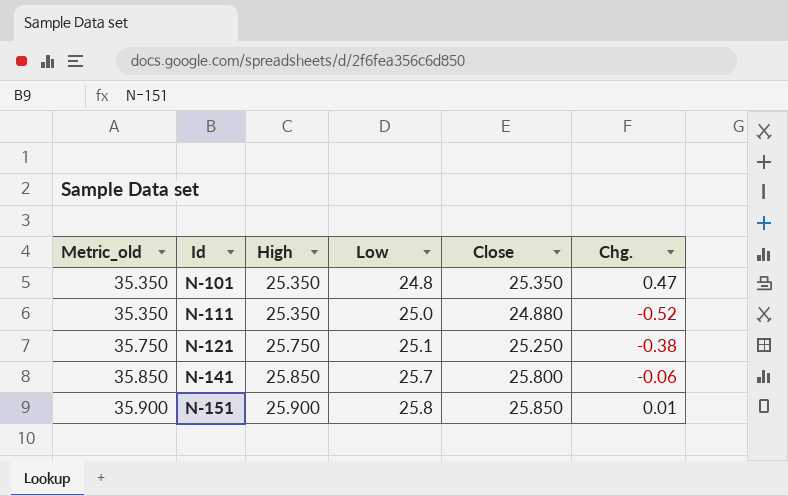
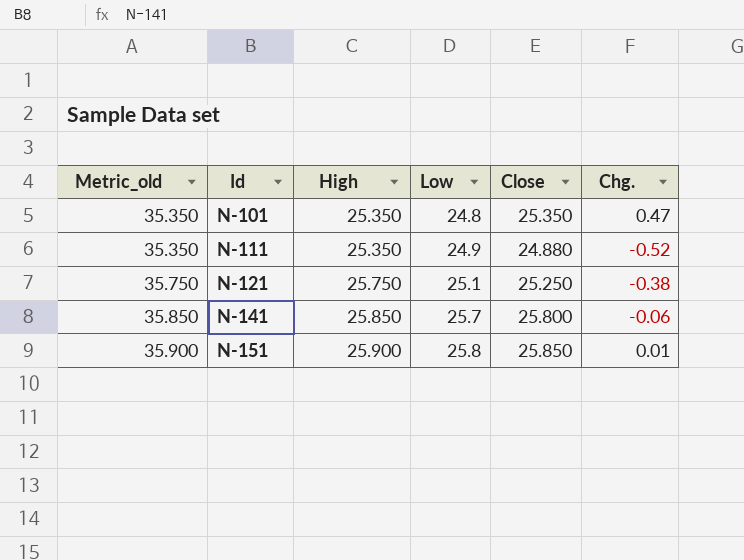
N-111 | Low: 25.0 -> 24.9

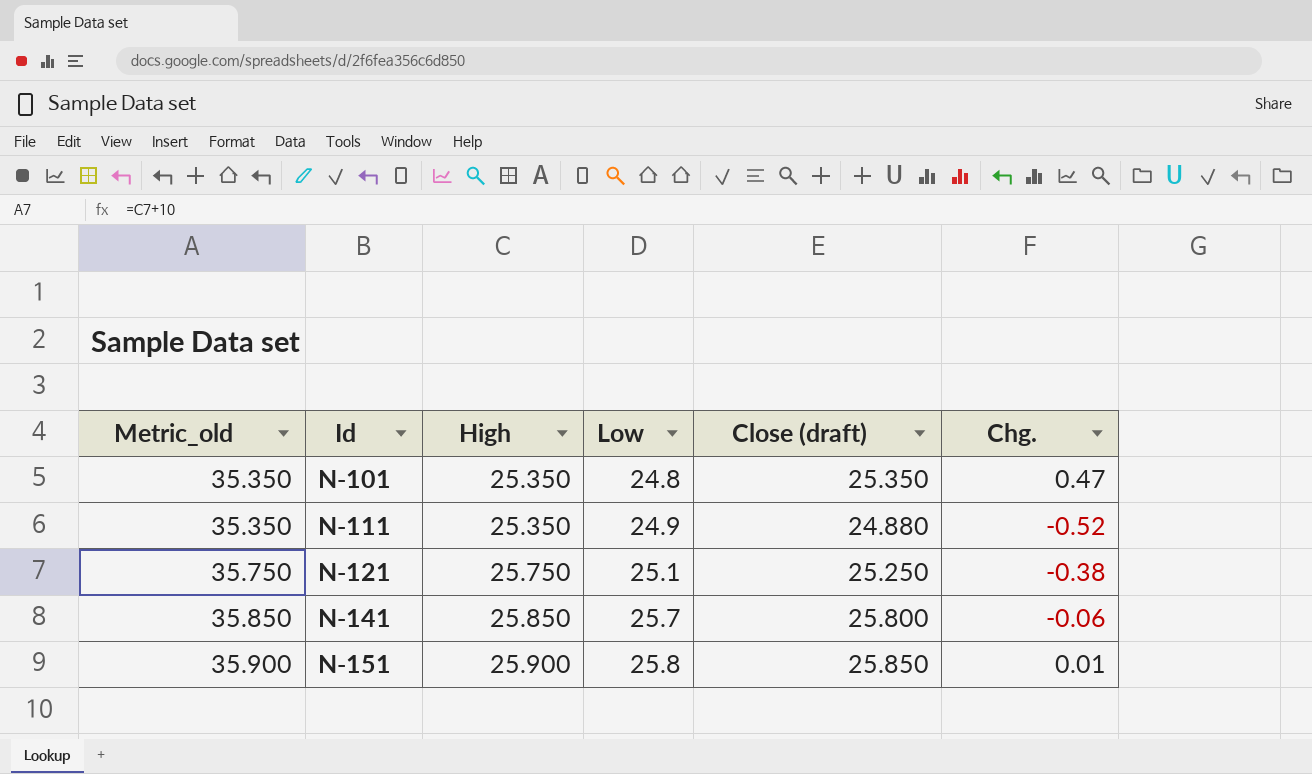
column name: Close -> Close (draft)

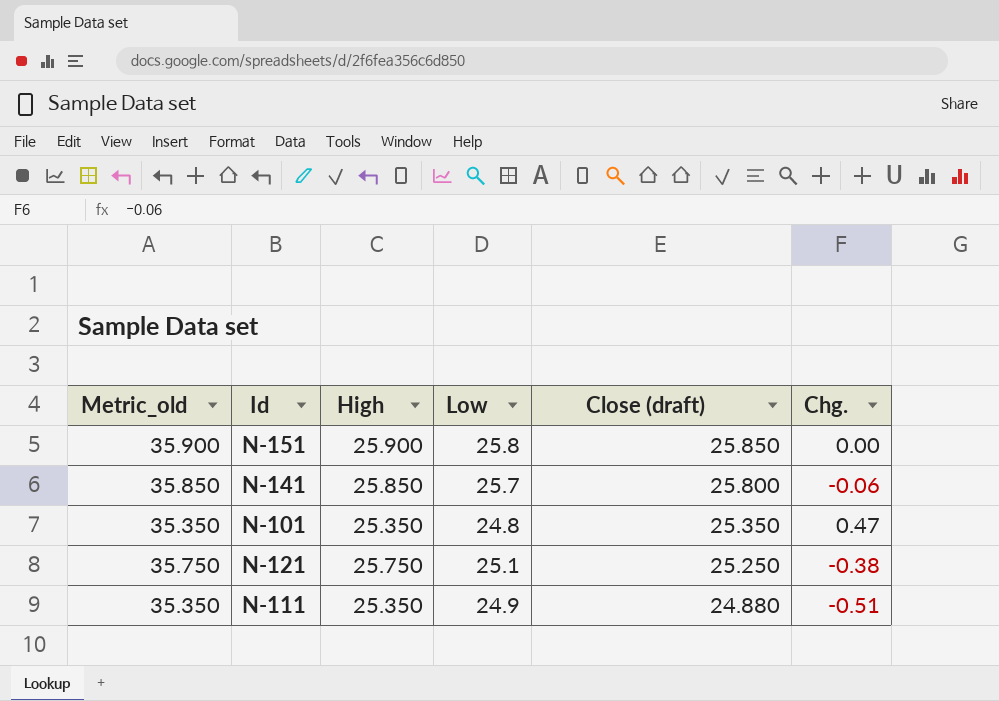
row order: Metric_old ascending -> Close (draft) descending
N-151 | Chg.: 0.01 -> 0.00
N-111 | Chg.: -0.52 -> -0.51

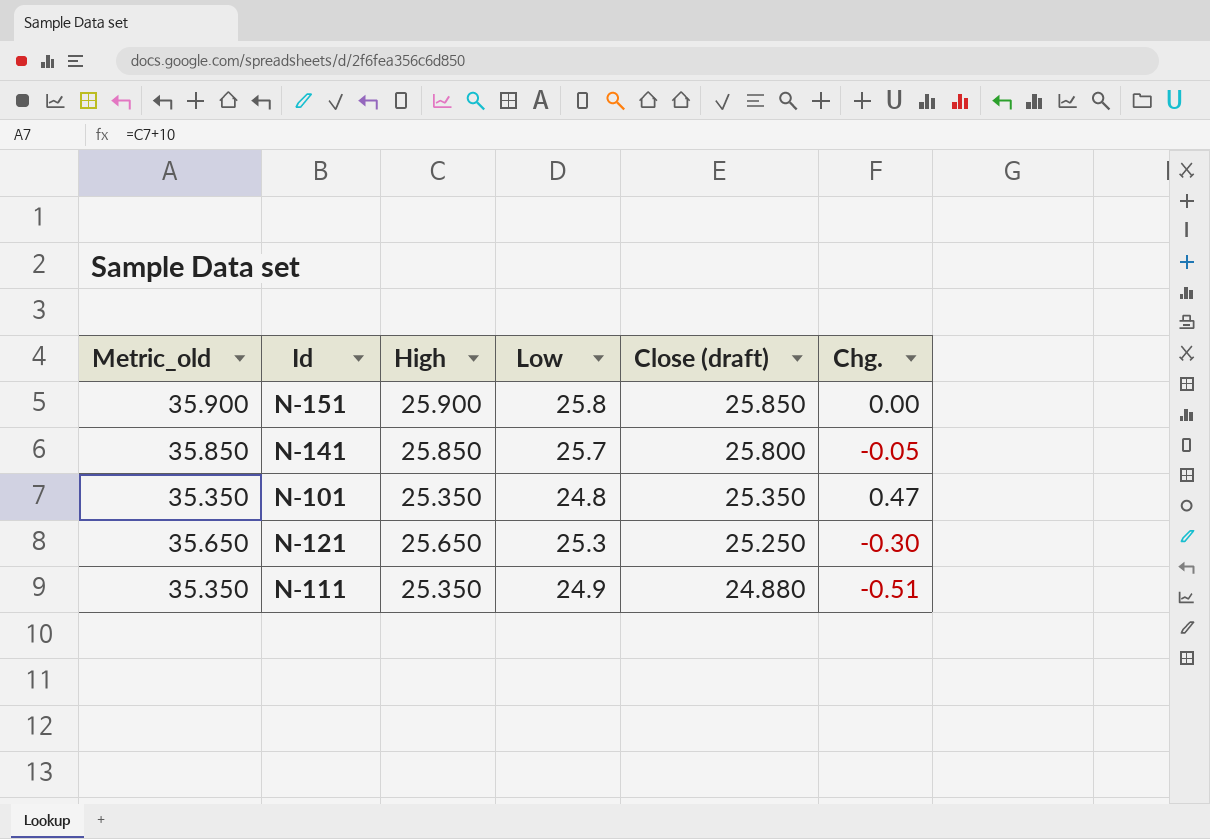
N-141 | Chg.: -0.06 -> -0.05
N-121 | Metric_old: 35.750 -> 35.650
N-121 | High: 25.750 -> 25.650
N-121 | Low: 25.1 -> 25.3
N-121 | Chg.: -0.38 -> -0.30

